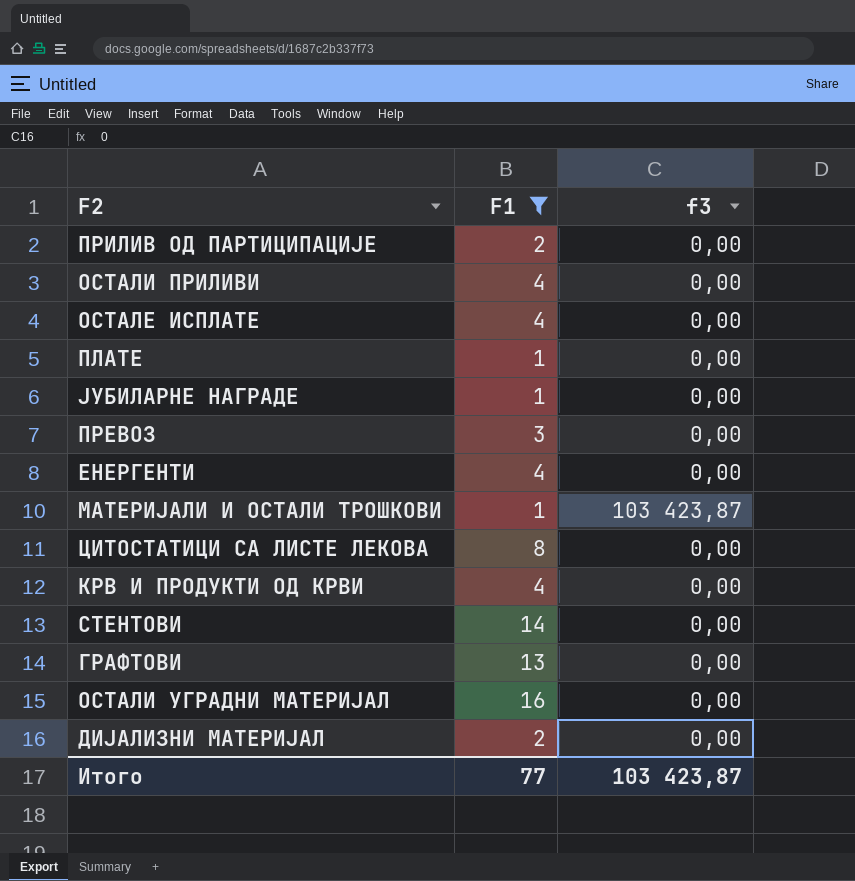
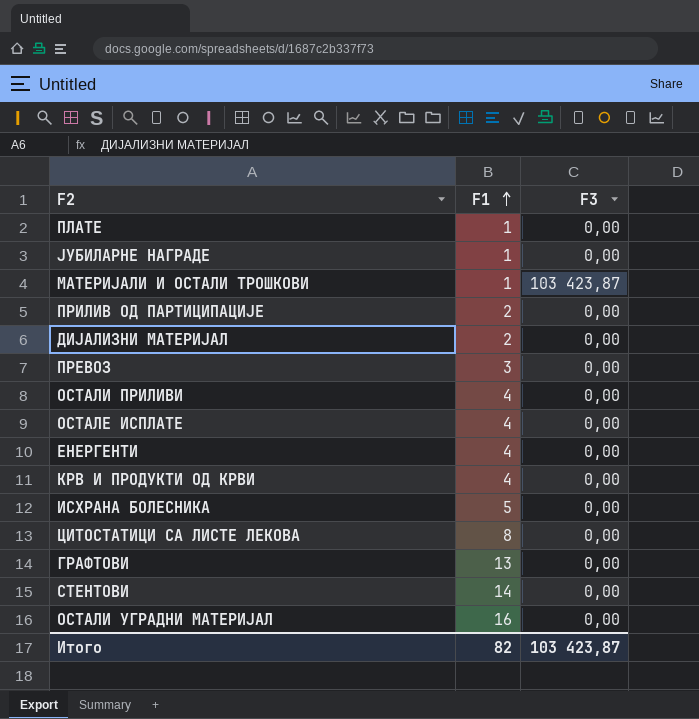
filter: F1 != 5 -> none
row order: none -> F1 ascending
column name: f3 -> F3
Итого | F1: 77 -> 82

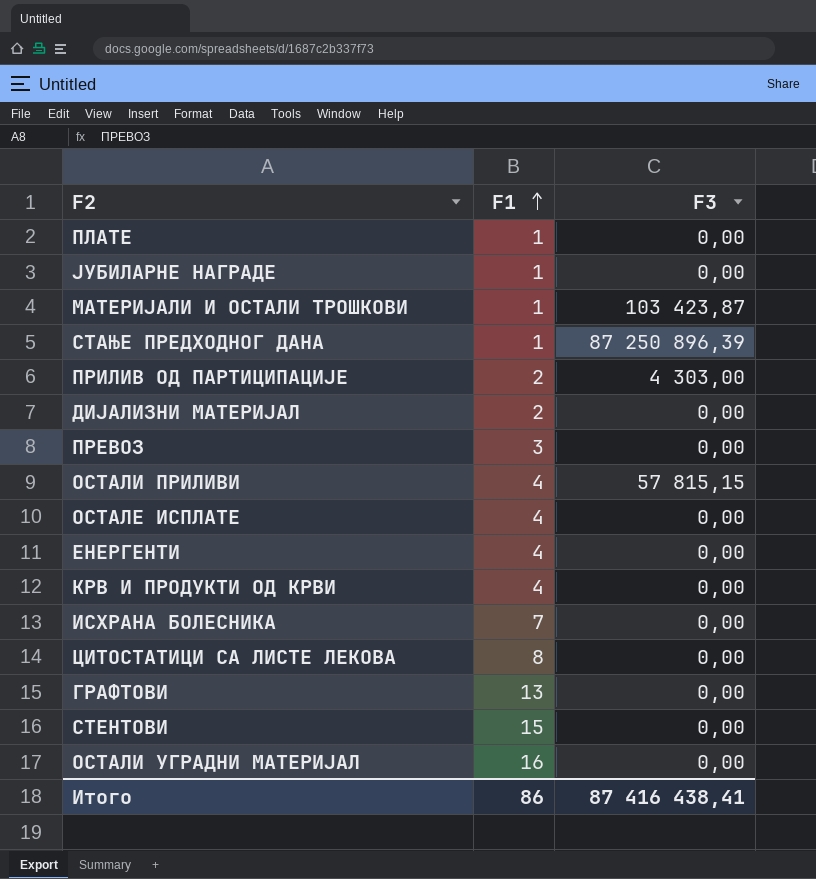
row СТАЊЕ ПРЕДХОДНОГ ДАНА: none -> 1 | 87 250 896,39
ПРИЛИВ ОД ПАРТИЦИПАЦИЈЕ | F3: 0,00 -> 4 303,00
ОСТАЛИ ПРИЛИВИ | F3: 0,00 -> 57 815,15
ИСХРАНА БОЛЕСНИКА | F1: 5 -> 7
СТЕНТОВИ | F1: 14 -> 15
Итого | F1: 82 -> 86
Итого | F3: 103 423,87 -> 87 416 438,41

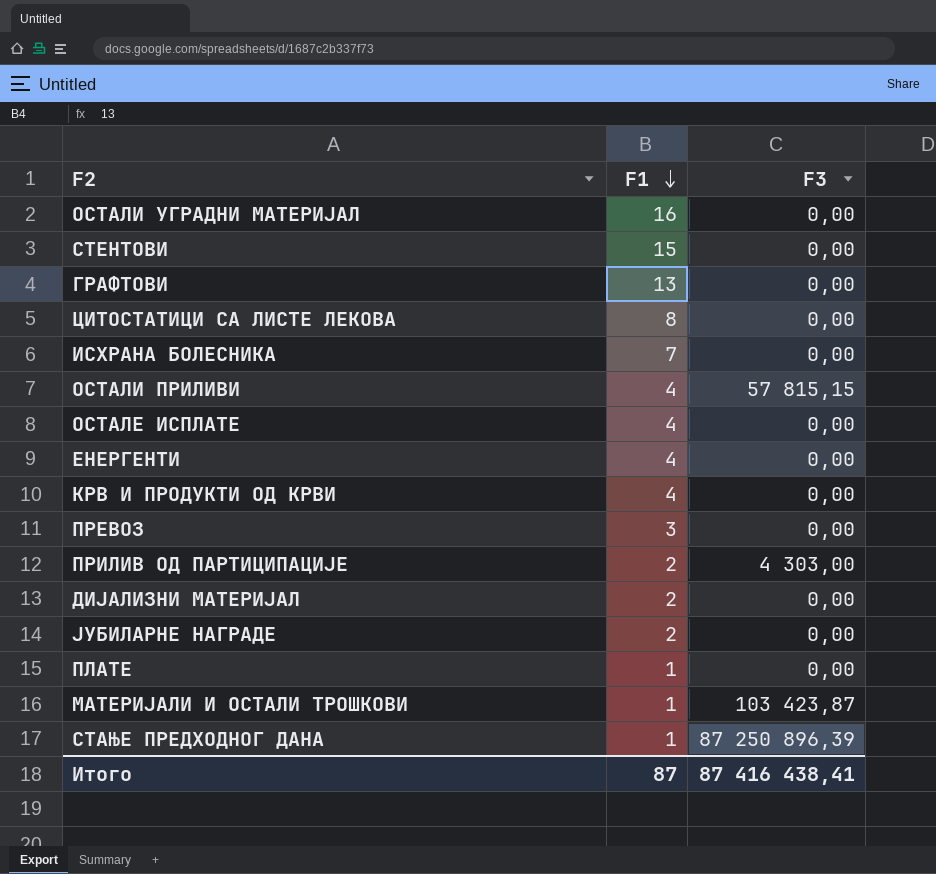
row order: F1 ascending -> F1 descending
ЈУБИЛАРНЕ НАГРАДЕ | F1: 1 -> 2
Итого | F1: 86 -> 87

